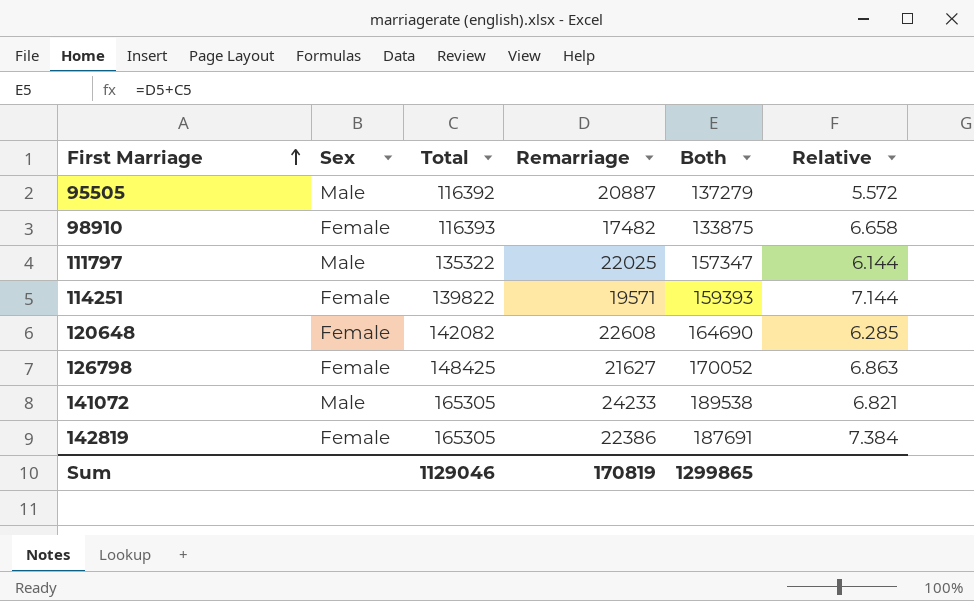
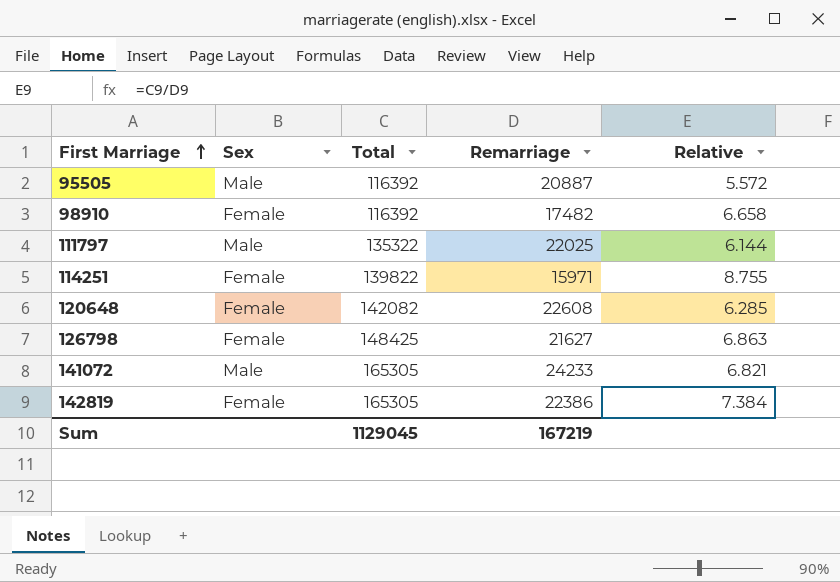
column Both | formula: [Total] + [Remarriage] -> none
98910 | Total: 116393 -> 116392
114251 | Remarriage: 19571 -> 15971
114251 | Relative: 7.144 -> 8.755
Sum | Total: 1129046 -> 1129045
Sum | Remarriage: 170819 -> 167219

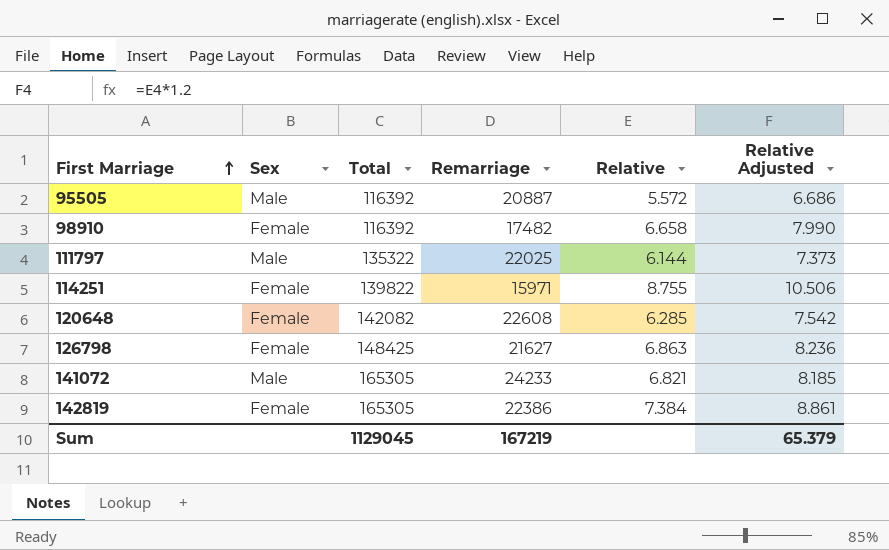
column Relative Adjusted | formula: none -> [Relative] * 1.2

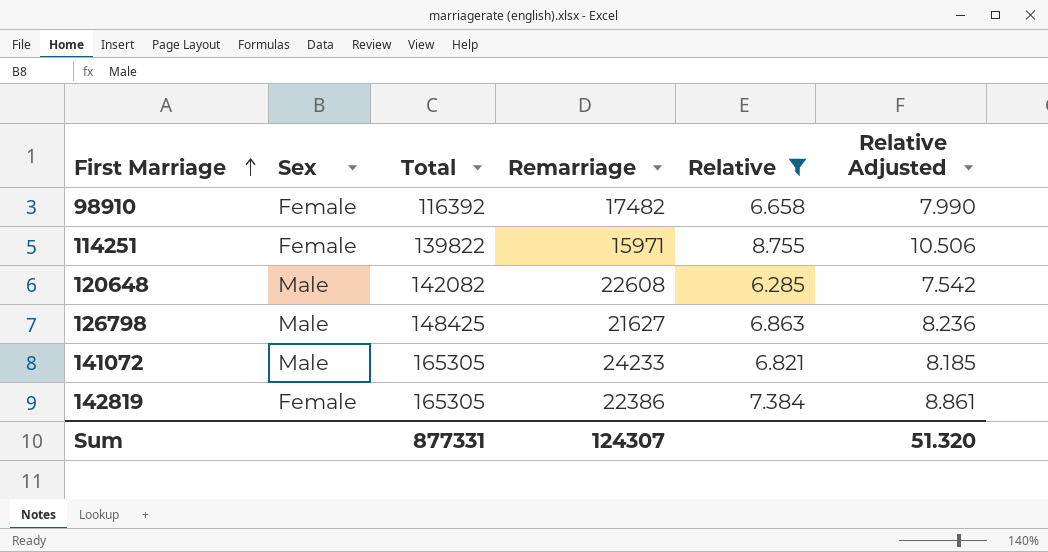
filter: none -> Relative >= 6.285
120648 | Sex: Female -> Male
126798 | Sex: Female -> Male
Sum | Total: 1129045 -> 877331
Sum | Remarriage: 167219 -> 124307
Sum | Relative Adjusted: 65.379 -> 51.320

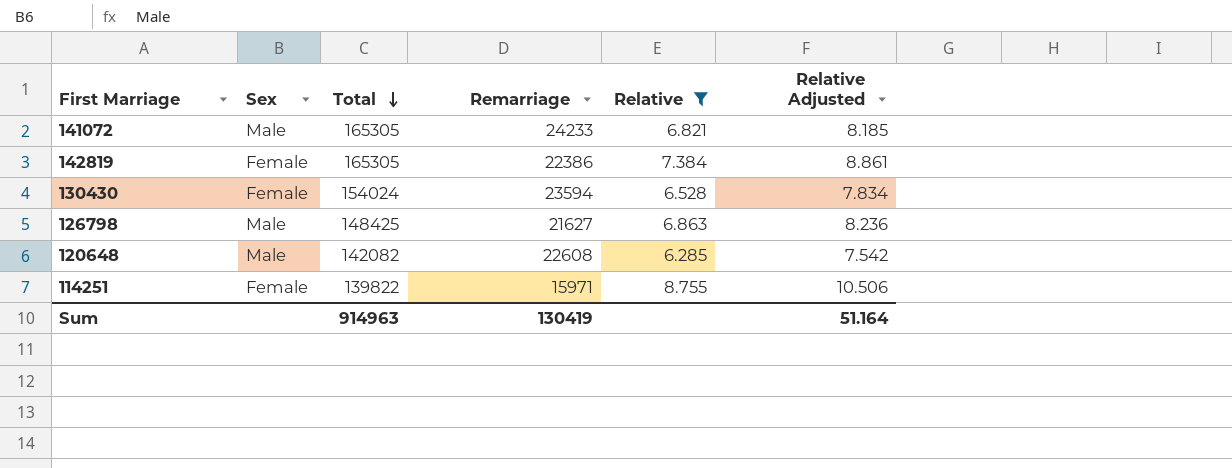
row order: First Marriage ascending -> Total descending
row 98910: Female | 116392 | 17482 | 6.658 | 7.990 -> none
row 130430: none -> Female | 154024 | 23594 | 6.528 | 7.834
Sum | Total: 877331 -> 914963
Sum | Remarriage: 124307 -> 130419
Sum | Relative Adjusted: 51.320 -> 51.164

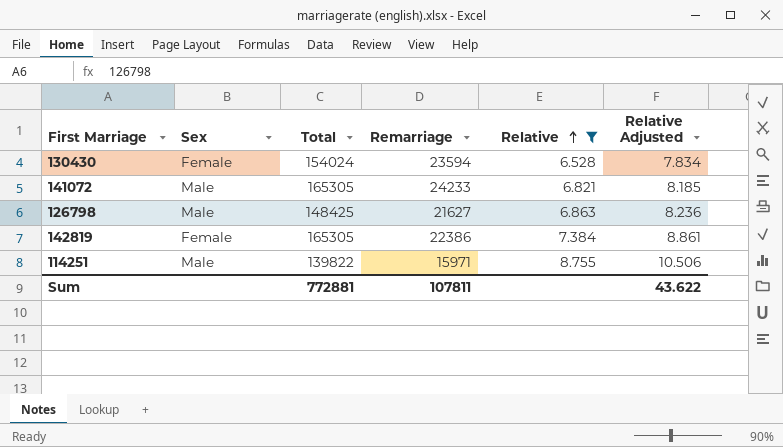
row order: Total descending -> Relative ascending
row 120648: Male | 142082 | 22608 | 6.285 | 7.542 -> none
114251 | Sex: Female -> Male
Sum | Total: 914963 -> 772881
Sum | Remarriage: 130419 -> 107811
Sum | Relative Adjusted: 51.164 -> 43.622

